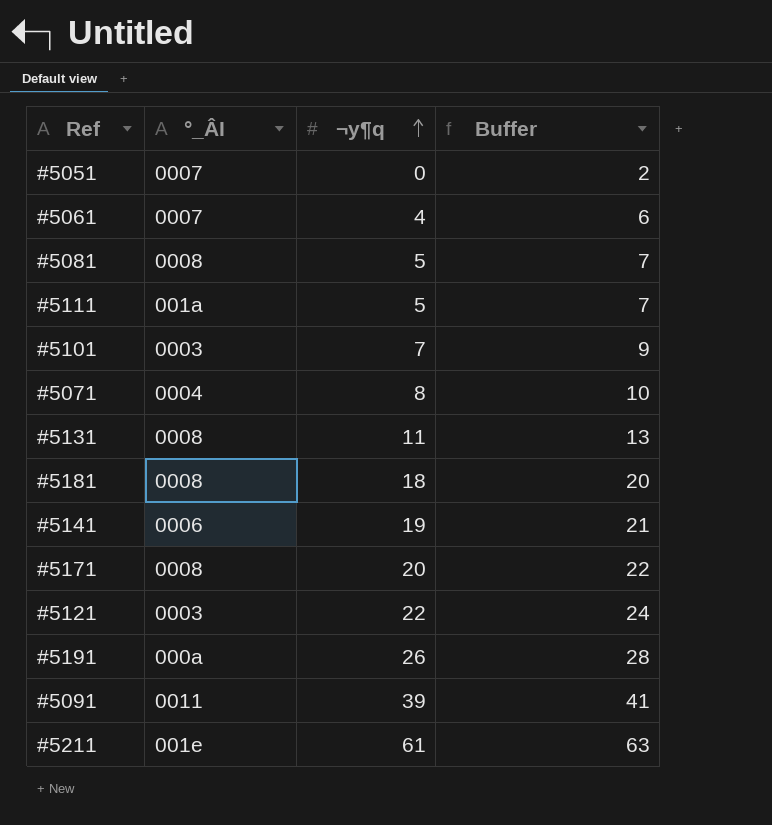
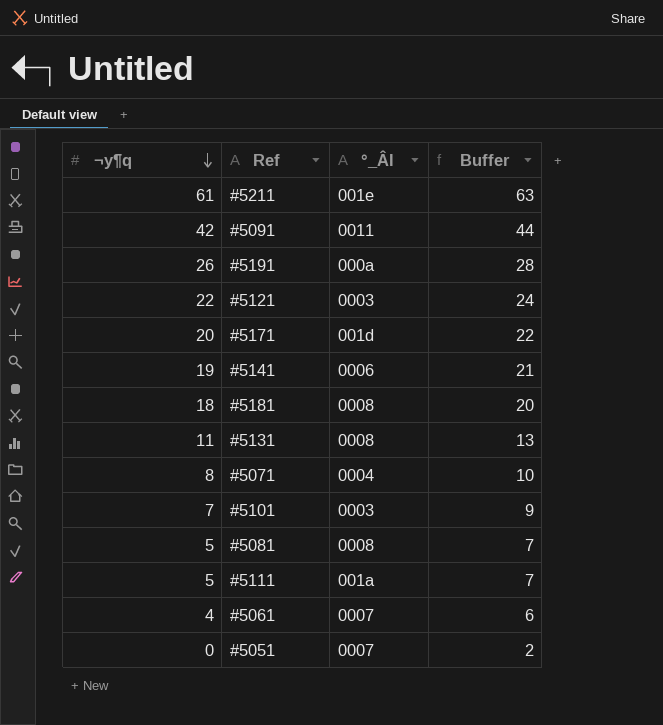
row order: ¬y¶q ascending -> ¬y¶q descending
column ¬y¶q | position: 3 -> 1
#5091 | ¬y¶q: 39 -> 42
#5091 | Buffer: 41 -> 44
#5171 | °_ÂI: 0008 -> 001d

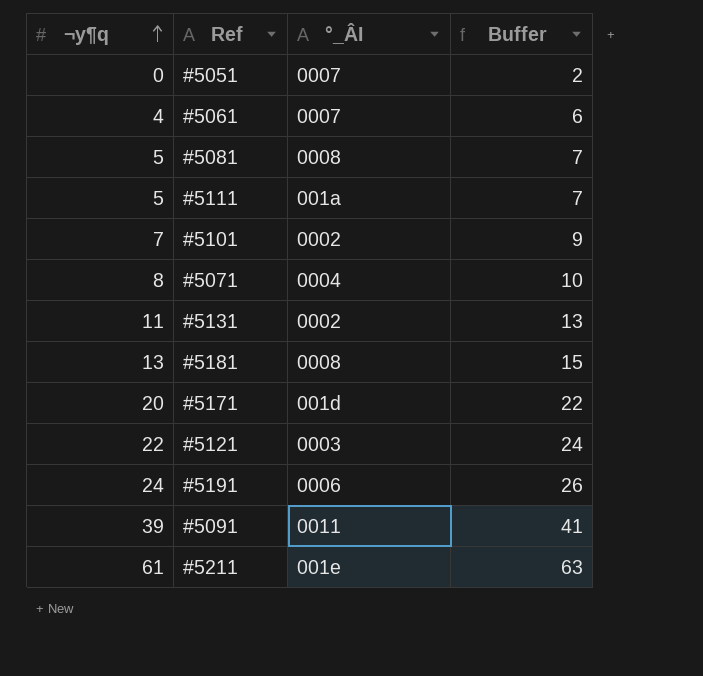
row order: ¬y¶q descending -> ¬y¶q ascending
row #5141: 19 | 0006 | 21 -> none
#5101 | °_ÂI: 0003 -> 0002
#5131 | °_ÂI: 0008 -> 0002
#5181 | ¬y¶q: 18 -> 13
#5181 | Buffer: 20 -> 15
#5191 | ¬y¶q: 26 -> 24
#5191 | °_ÂI: 000a -> 0006
#5191 | Buffer: 28 -> 26
#5091 | ¬y¶q: 42 -> 39
#5091 | Buffer: 44 -> 41

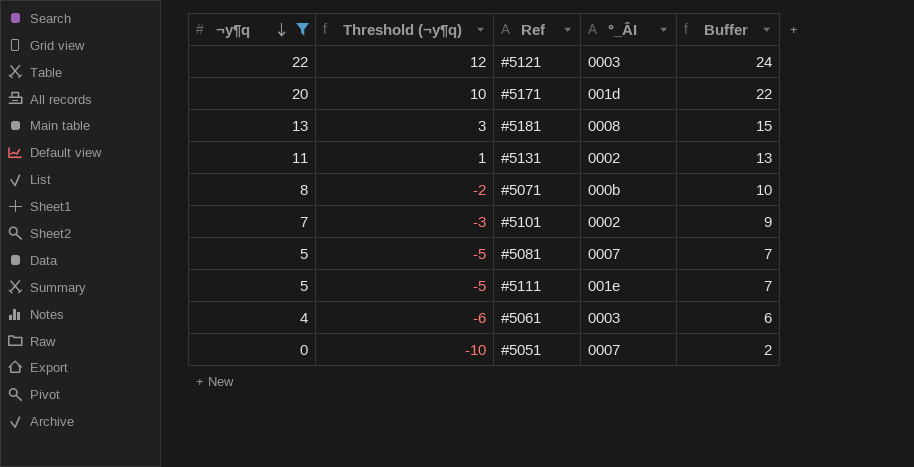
filter: none -> ¬y¶q <= 22
row order: ¬y¶q ascending -> ¬y¶q descending
column Threshold (¬y¶q) | formula: none -> [¬y¶q] - 10
#5071 | °_ÂI: 0004 -> 000b
#5081 | °_ÂI: 0008 -> 0007
#5111 | °_ÂI: 001a -> 001e
#5061 | °_ÂI: 0007 -> 0003

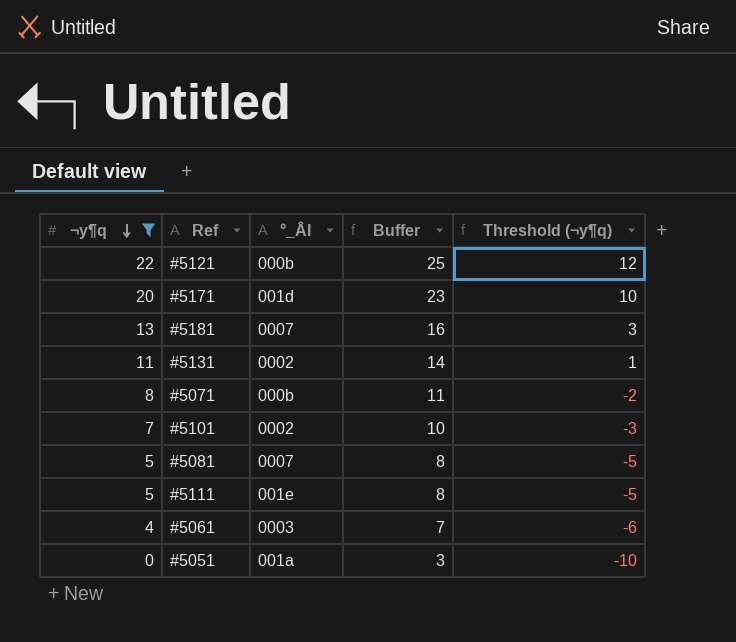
column Buffer | formula: [¬y¶q] + 2 -> [¬y¶q] + 3
column Threshold (¬y¶q) | position: 2 -> 5
#5121 | °_ÂI: 0003 -> 000b
#5181 | °_ÂI: 0008 -> 0007
#5051 | °_ÂI: 0007 -> 001a

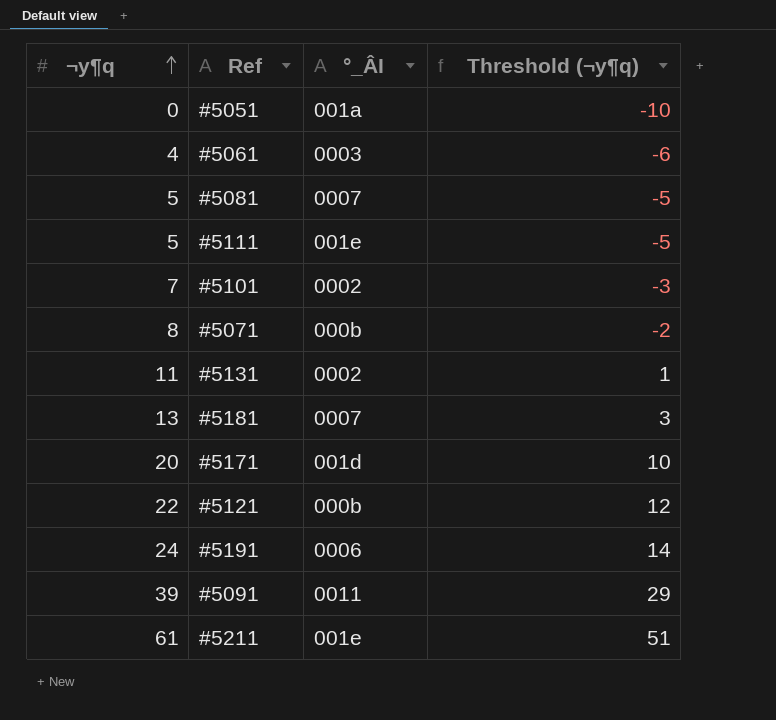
filter: ¬y¶q <= 22 -> none
row order: ¬y¶q descending -> ¬y¶q ascending
column Buffer | formula: [¬y¶q] + 3 -> none

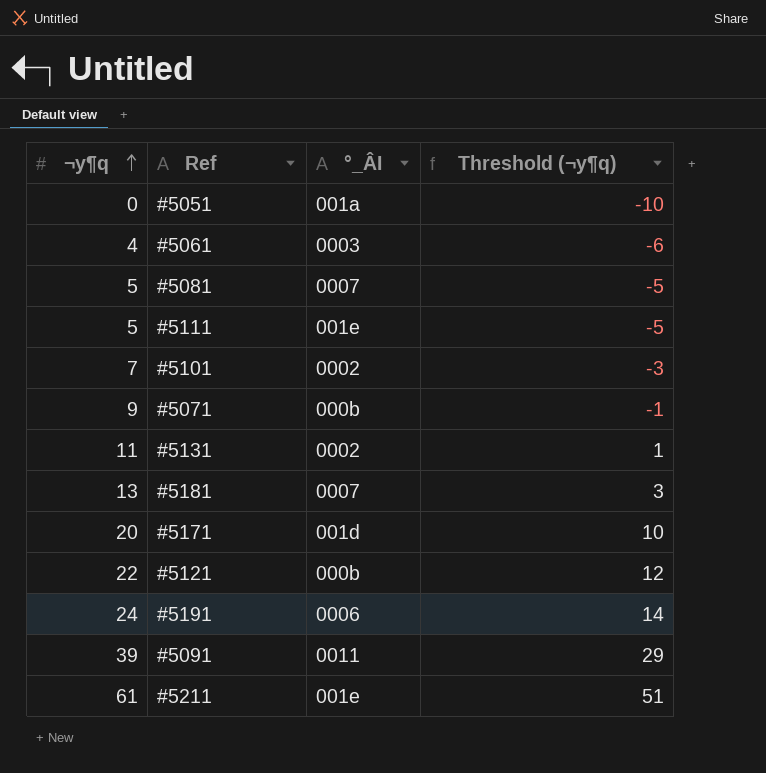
#5071 | ¬y¶q: 8 -> 9
#5071 | Threshold (¬y¶q): -2 -> -1

